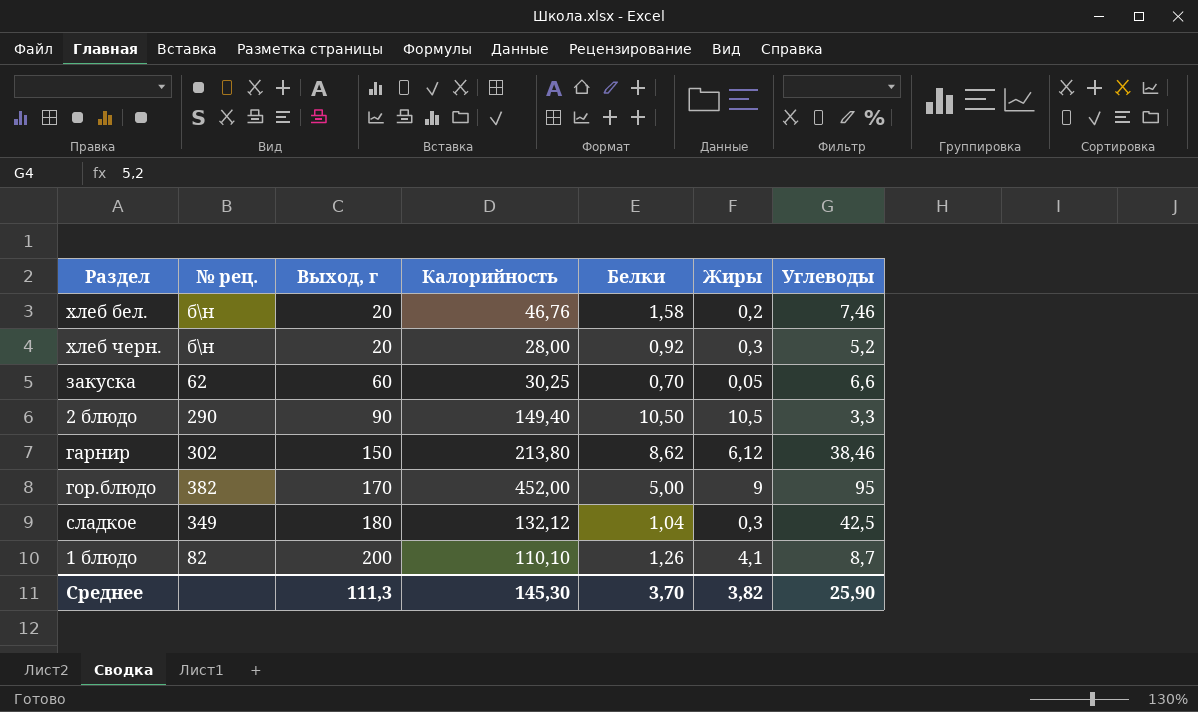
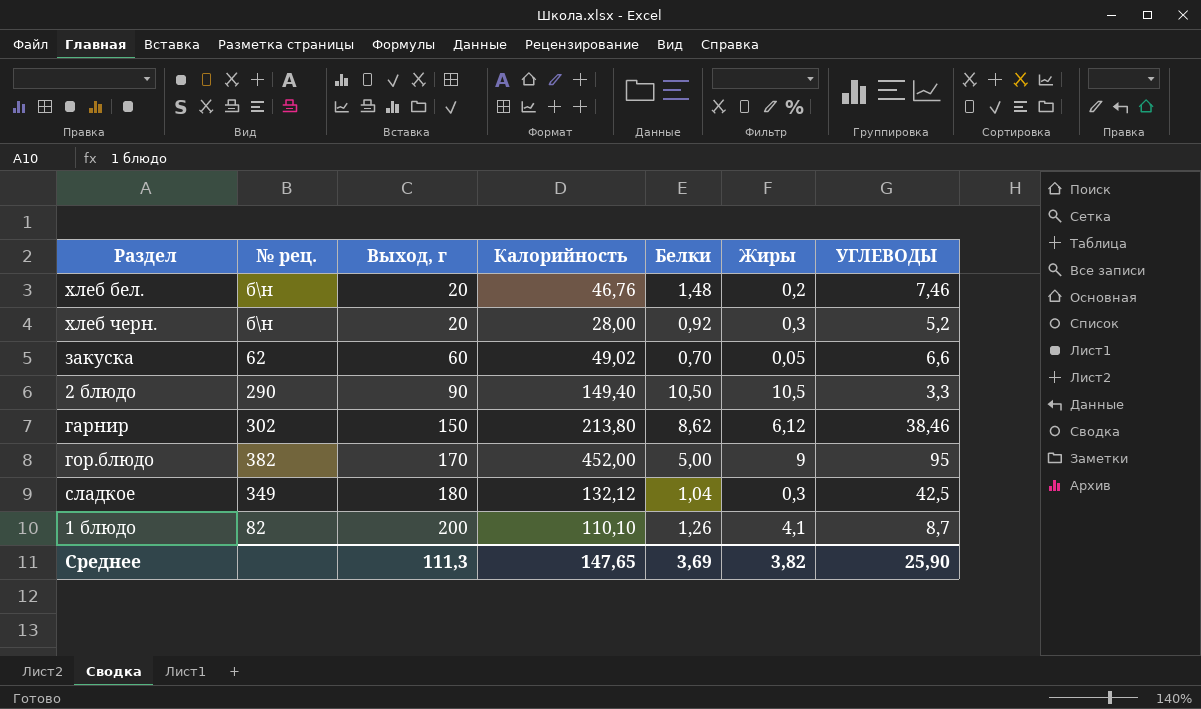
column name: Углеводы -> УГЛЕВОДЫ
хлеб бел. | Белки: 1,58 -> 1,48
закуска | Калорийность: 30,25 -> 49,02
Среднее | Калорийность: 145,30 -> 147,65
Среднее | Белки: 3,70 -> 3,69

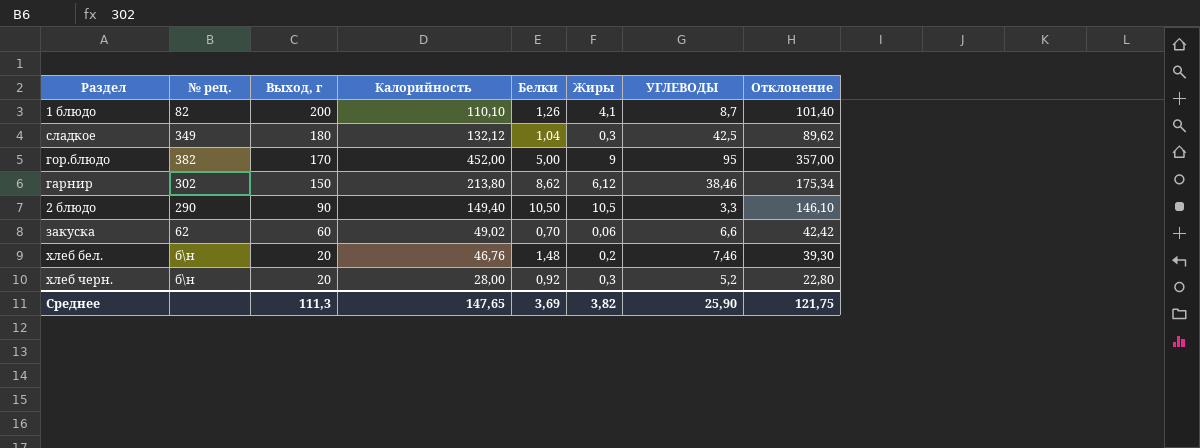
row order: Выход, г ascending -> Выход, г descending
column Отклонение | formula: none -> [Калорийность] - [УГЛЕВОДЫ]
закуска | Жиры: 0,05 -> 0,06

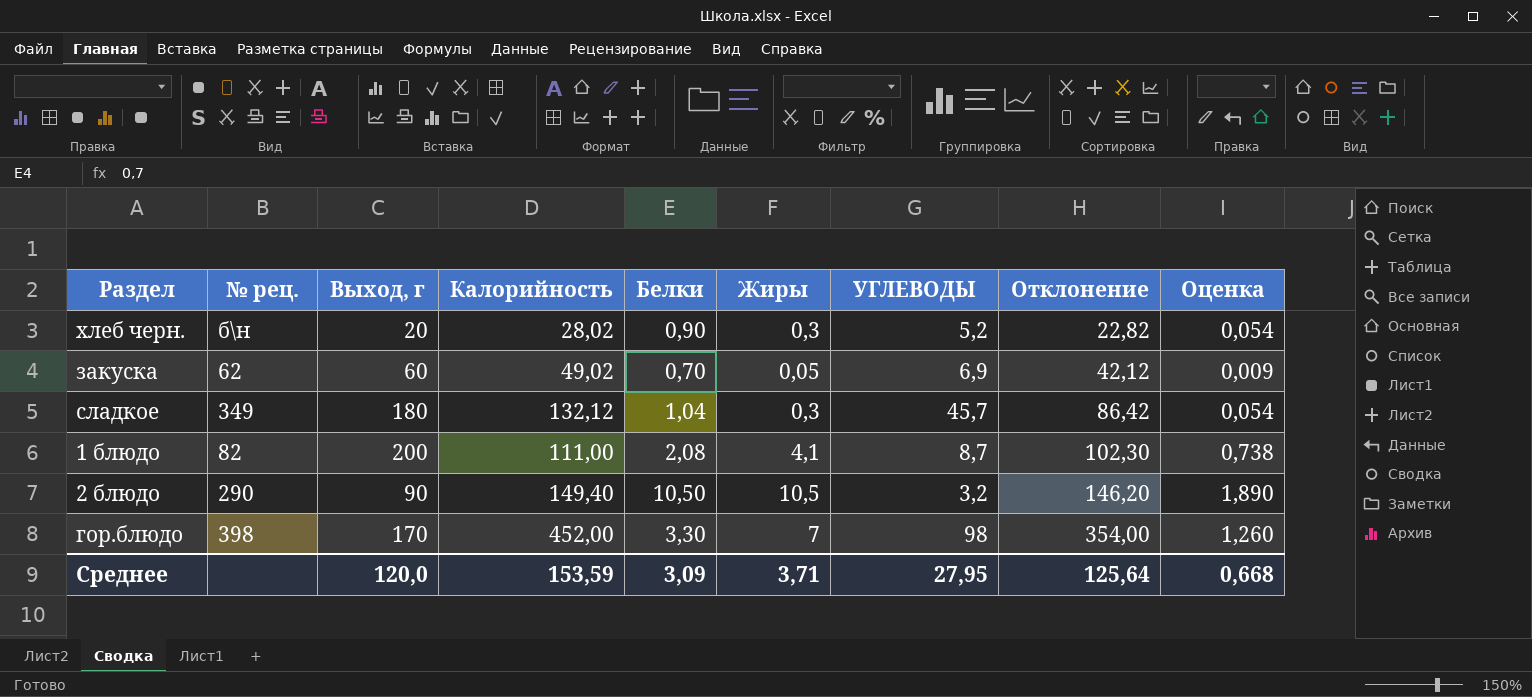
row order: Выход, г descending -> Отклонение ascending
column Оценка | formula: none -> [Жиры] * 0,18
row гарнир: 302 | 150 | 213,80 | 8,62 | 6,12 | 38,46 | 175,34 -> none
row хлеб бел.: б\н | 20 | 46,76 | 1,48 | 0,2 | 7,46 | 39,30 -> none
хлеб черн. | Калорийность: 28,00 -> 28,02
хлеб черн. | Белки: 0,92 -> 0,90
хлеб черн. | Отклонение: 22,80 -> 22,82
закуска | Жиры: 0,06 -> 0,05
закуска | УГЛЕВОДЫ: 6,6 -> 6,9
закуска | Отклонение: 42,42 -> 42,12
сладкое | УГЛЕВОДЫ: 42,5 -> 45,7
сладкое | Отклонение: 89,62 -> 86,42
1 блюдо | Калорийность: 110,10 -> 111,00
1 блюдо | Белки: 1,26 -> 2,08
1 блюдо | Отклонение: 101,40 -> 102,30
2 блюдо | УГЛЕВОДЫ: 3,3 -> 3,2
2 блюдо | Отклонение: 146,10 -> 146,20
гор.блюдо | № рец.: 382 -> 398
гор.блюдо | Белки: 5,00 -> 3,30
гор.блюдо | Жиры: 9 -> 7
гор.блюдо | УГЛЕВОДЫ: 95 -> 98
гор.блюдо | Отклонение: 357,00 -> 354,00
Среднее | Выход, г: 111,3 -> 120,0
Среднее | Калорийность: 147,65 -> 153,59
Среднее | Белки: 3,69 -> 3,09
Среднее | Жиры: 3,82 -> 3,71
Среднее | УГЛЕВОДЫ: 25,90 -> 27,95
Среднее | Отклонение: 121,75 -> 125,64

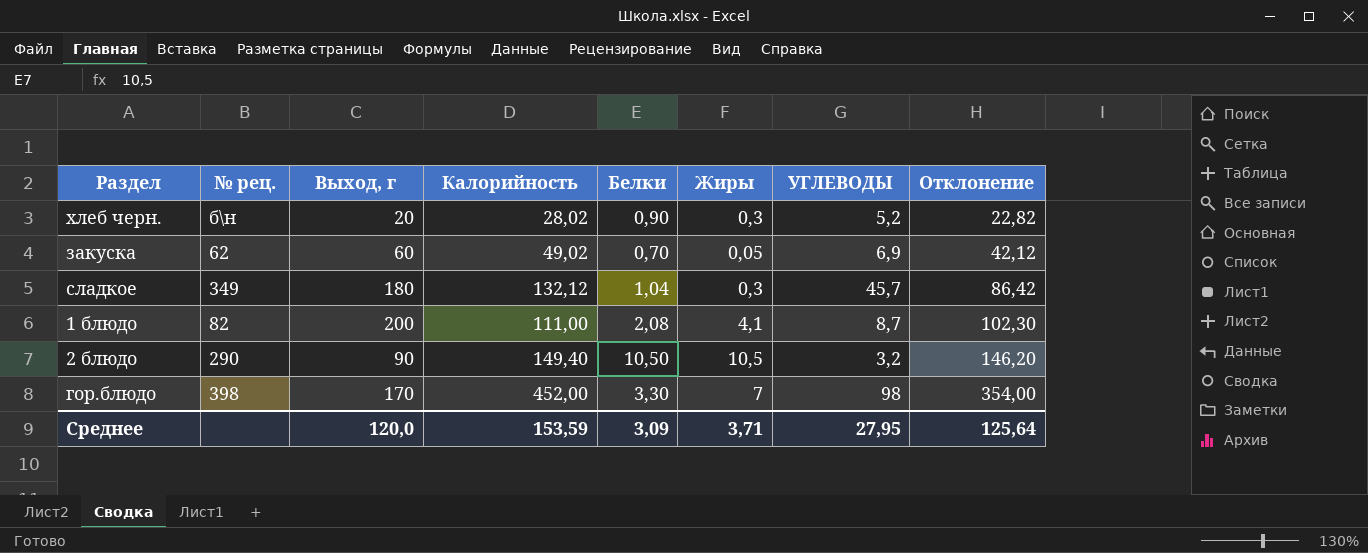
column Оценка | formula: [Жиры] * 0,18 -> none

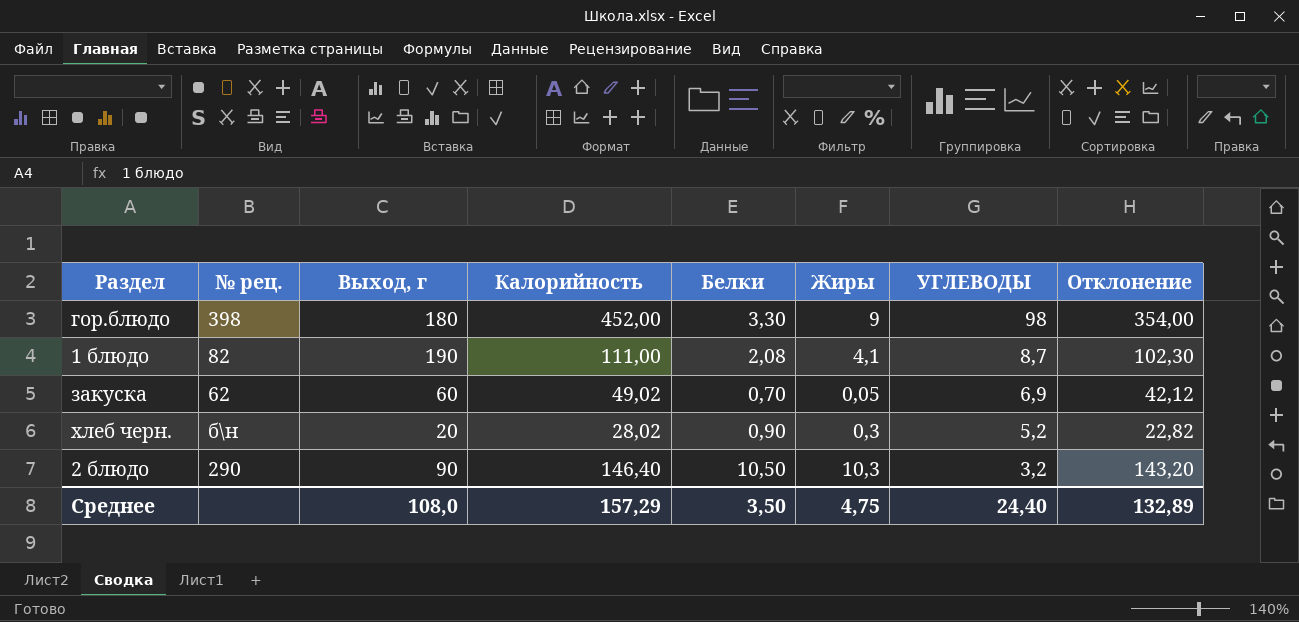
row order: Отклонение ascending -> УГЛЕВОДЫ descending
row сладкое: 349 | 180 | 132,12 | 1,04 | 0,3 | 45,7 | 86,42 -> none
гор.блюдо | Выход, г: 170 -> 180
гор.блюдо | Жиры: 7 -> 9
1 блюдо | Выход, г: 200 -> 190
2 блюдо | Калорийность: 149,40 -> 146,40
2 блюдо | Жиры: 10,5 -> 10,3
2 блюдо | Отклонение: 146,20 -> 143,20
Среднее | Выход, г: 120,0 -> 108,0
Среднее | Калорийность: 153,59 -> 157,29
Среднее | Белки: 3,09 -> 3,50
Среднее | Жиры: 3,71 -> 4,75
Среднее | УГЛЕВОДЫ: 27,95 -> 24,40
Среднее | Отклонение: 125,64 -> 132,89

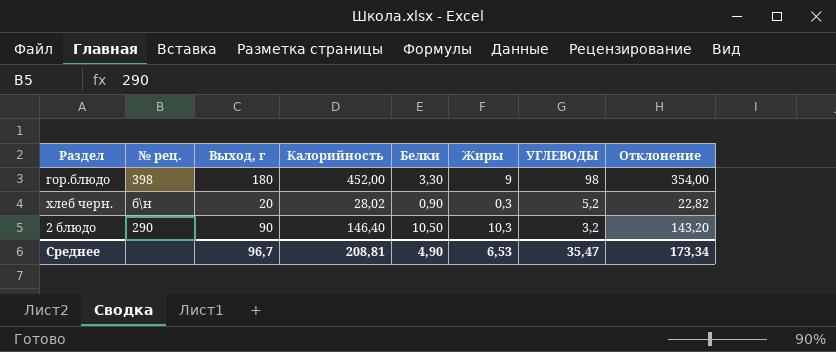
row 1 блюдо: 82 | 190 | 111,00 | 2,08 | 4,1 | 8,7 | 102,30 -> none
row закуска: 62 | 60 | 49,02 | 0,70 | 0,05 | 6,9 | 42,12 -> none
Среднее | Выход, г: 108,0 -> 96,7
Среднее | Калорийность: 157,29 -> 208,81
Среднее | Белки: 3,50 -> 4,90
Среднее | Жиры: 4,75 -> 6,53
Среднее | УГЛЕВОДЫ: 24,40 -> 35,47
Среднее | Отклонение: 132,89 -> 173,34

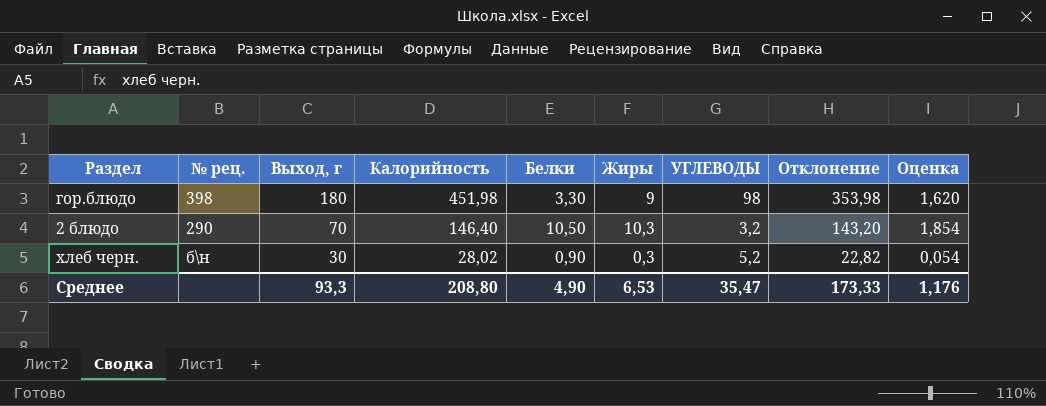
row order: УГЛЕВОДЫ descending -> Выход, г descending
column Оценка | formula: none -> [Жиры] * 0,18
гор.блюдо | Калорийность: 452,00 -> 451,98
гор.блюдо | Отклонение: 354,00 -> 353,98
2 блюдо | Выход, г: 90 -> 70
хлеб черн. | Выход, г: 20 -> 30
Среднее | Выход, г: 96,7 -> 93,3
Среднее | Калорийность: 208,81 -> 208,80
Среднее | Отклонение: 173,34 -> 173,33

